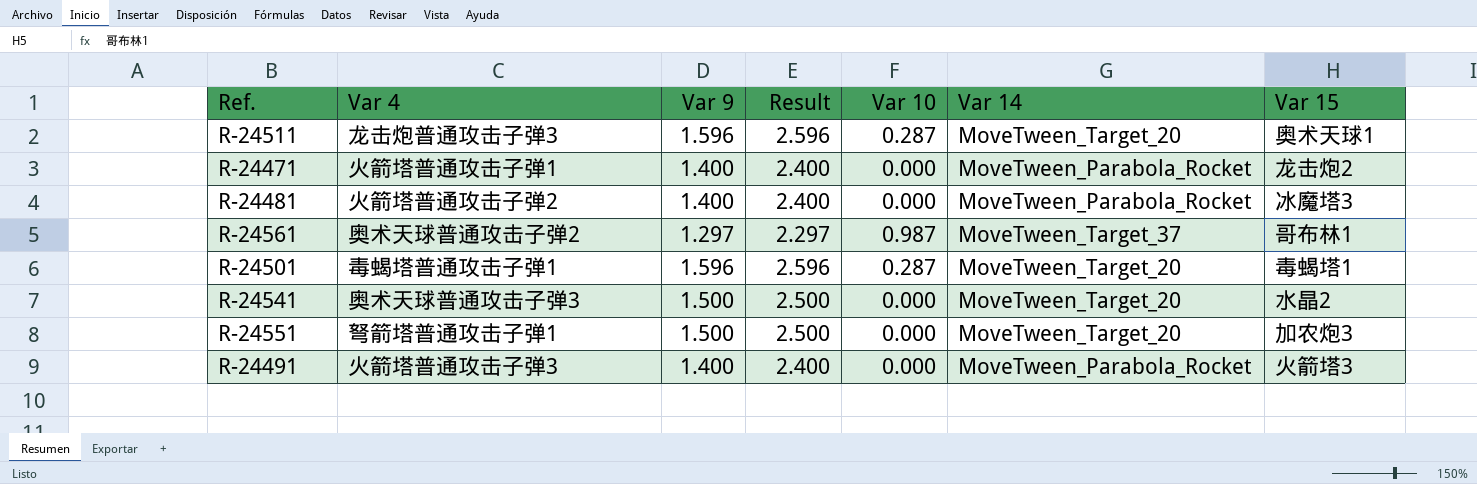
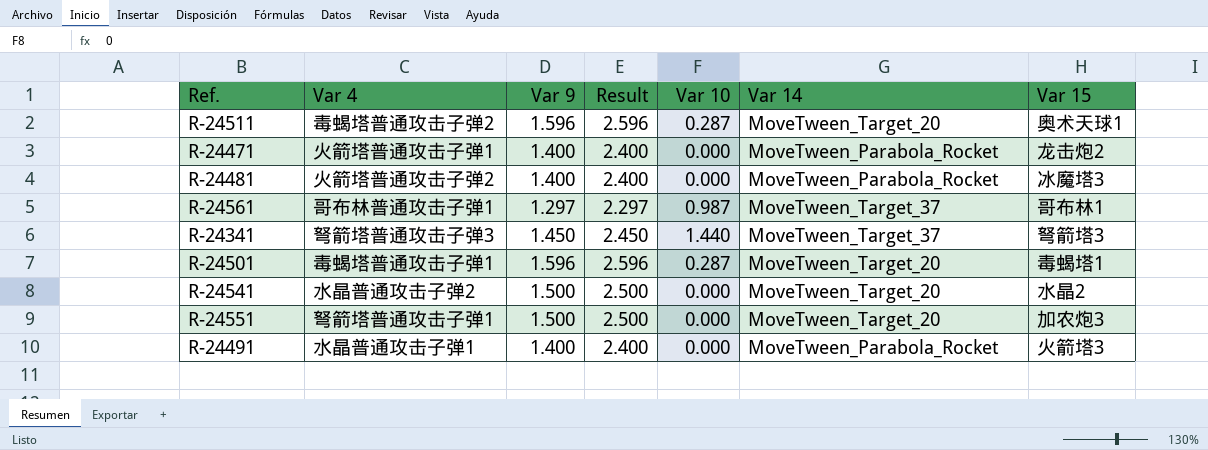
R-24511 | Var 4: 龙击炮普通攻击子弹3 -> 毒蝎塔普通攻击子弹2
R-24561 | Var 4: 奥术天球普通攻击子弹2 -> 哥布林普通攻击子弹1
row R-24341: none -> 弩箭塔普通攻击子弹3 | 1.450 | 2.450 | 1.440 | MoveTween_Target_37 | 弩箭塔3
R-24541 | Var 4: 奥术天球普通攻击子弹3 -> 水晶普通攻击子弹2
R-24491 | Var 4: 火箭塔普通攻击子弹3 -> 水晶普通攻击子弹1

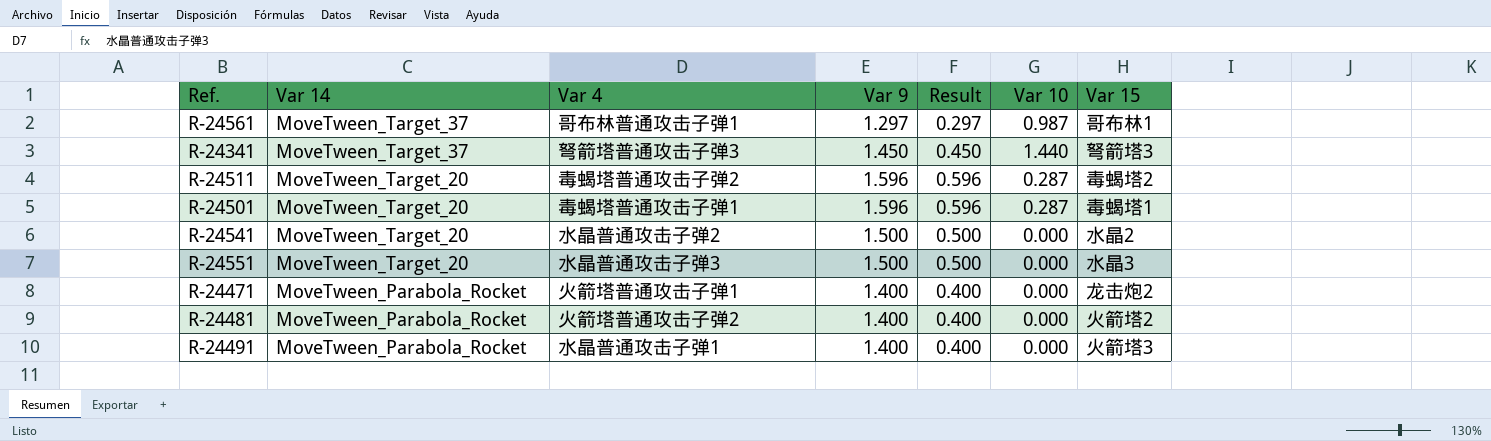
row order: none -> Var 14 descending
column Var 14 | position: 6 -> 2
column Result | formula: [Var 9] + 1 -> [Var 9] - 1
R-24511 | Var 15: 奥术天球1 -> 毒蝎塔2
R-24551 | Var 4: 弩箭塔普通攻击子弹1 -> 水晶普通攻击子弹3
R-24551 | Var 15: 加农炮3 -> 水晶3
R-24481 | Var 15: 冰魔塔3 -> 火箭塔2

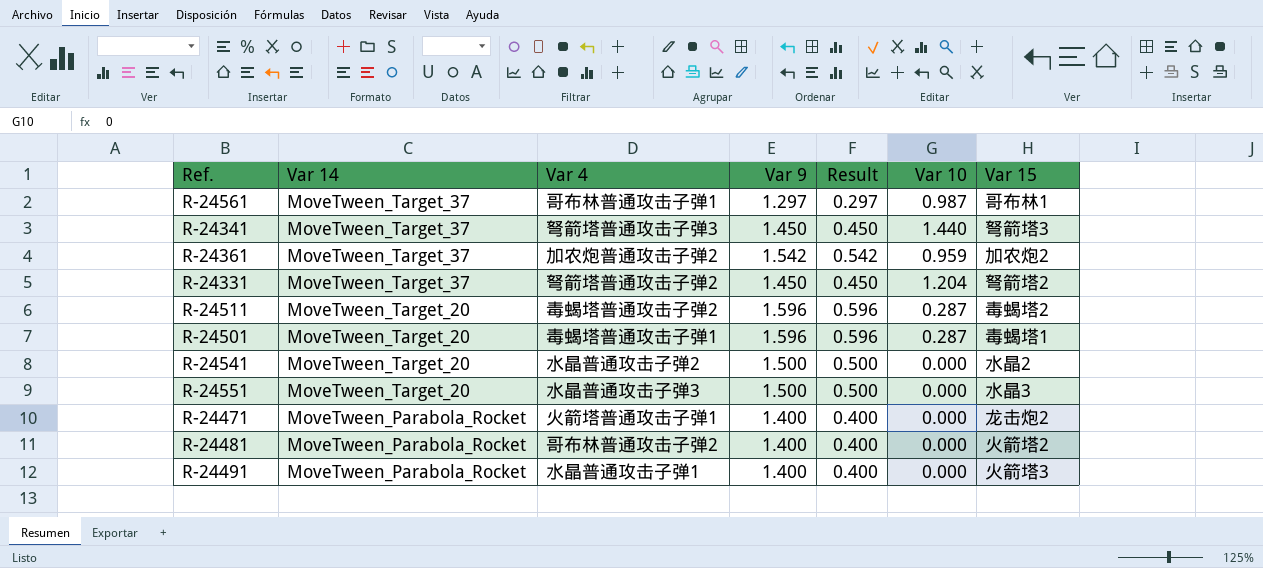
row R-24361: none -> MoveTween_Target_37 | 加农炮普通攻击子弹2 | 1.542 | 0.542 | 0.959 | 加农炮2
row R-24331: none -> MoveTween_Target_37 | 弩箭塔普通攻击子弹2 | 1.450 | 0.450 | 1.204 | 弩箭塔2
R-24481 | Var 4: 火箭塔普通攻击子弹2 -> 哥布林普通攻击子弹2

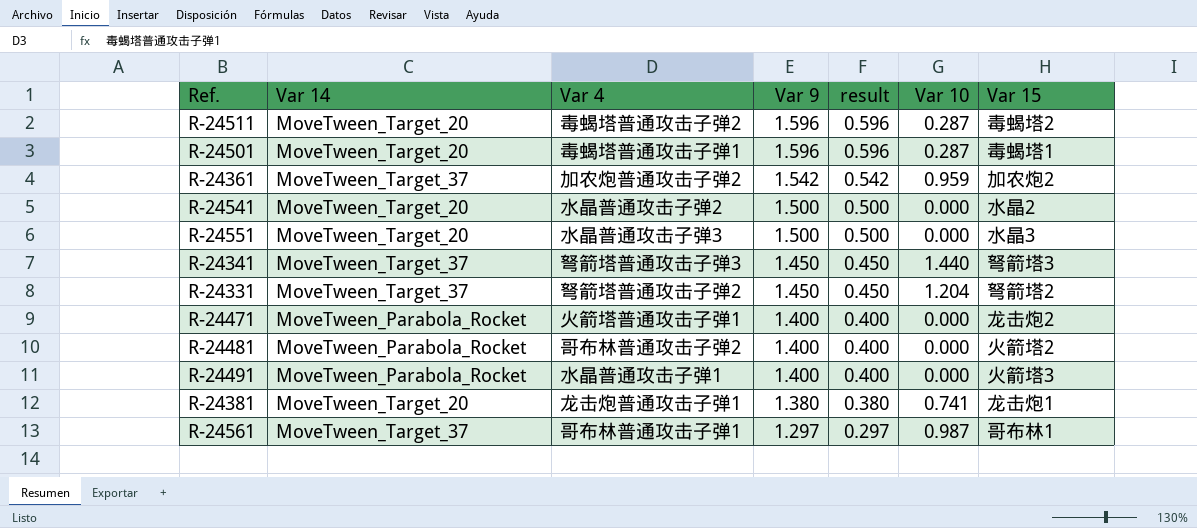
row order: Var 14 descending -> Var 9 descending
column name: Result -> result
row R-24381: none -> MoveTween_Target_20 | 龙击炮普通攻击子弹1 | 1.380 | 0.380 | 0.741 | 龙击炮1

